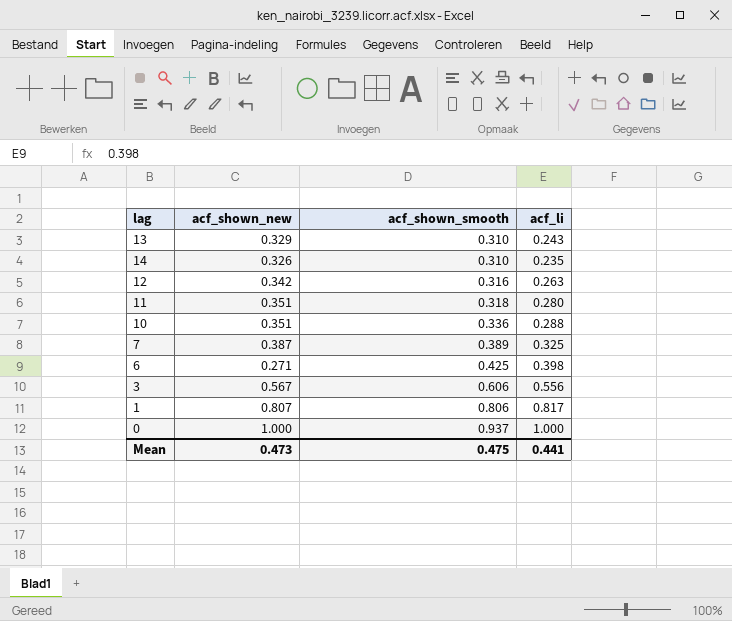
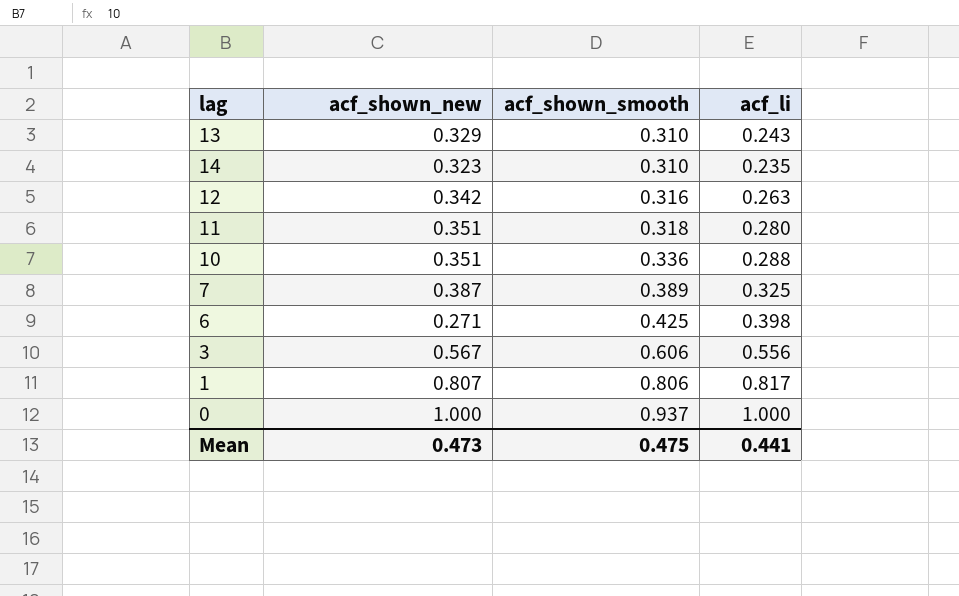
14 | acf_shown_new: 0.326 -> 0.323

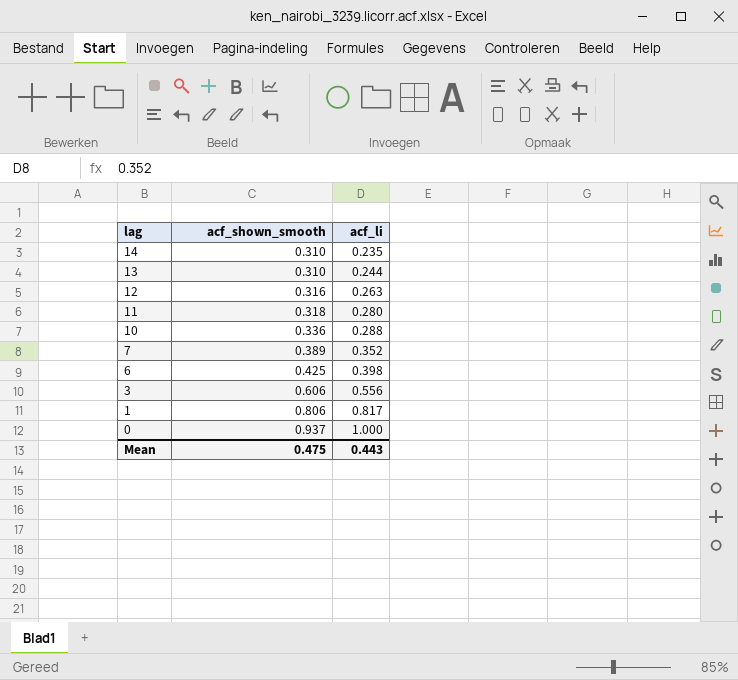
row order: acf_shown_smooth ascending -> lag descending
column acf_shown_new | position: 2 -> none
13 | acf_li: 0.243 -> 0.244
7 | acf_li: 0.325 -> 0.352
Mean | acf_li: 0.441 -> 0.443

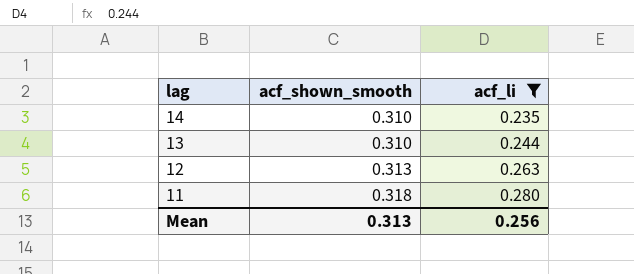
filter: none -> acf_li <= 0.280
12 | acf_shown_smooth: 0.316 -> 0.313
Mean | acf_shown_smooth: 0.475 -> 0.313
Mean | acf_li: 0.443 -> 0.256

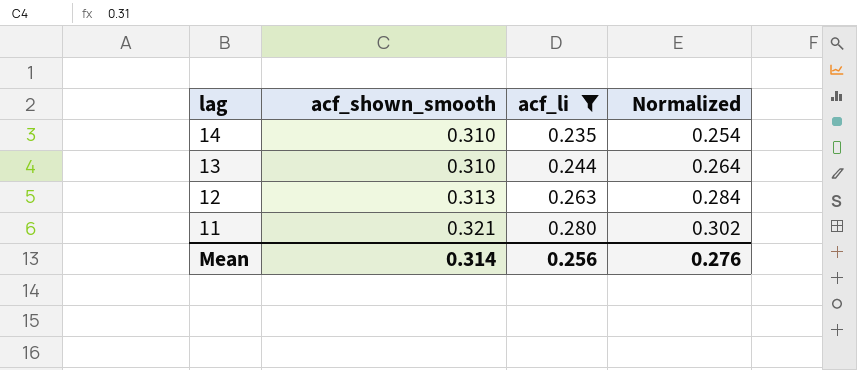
column Normalized | formula: none -> [acf_li] * 1.08
11 | acf_shown_smooth: 0.318 -> 0.321
Mean | acf_shown_smooth: 0.313 -> 0.314

